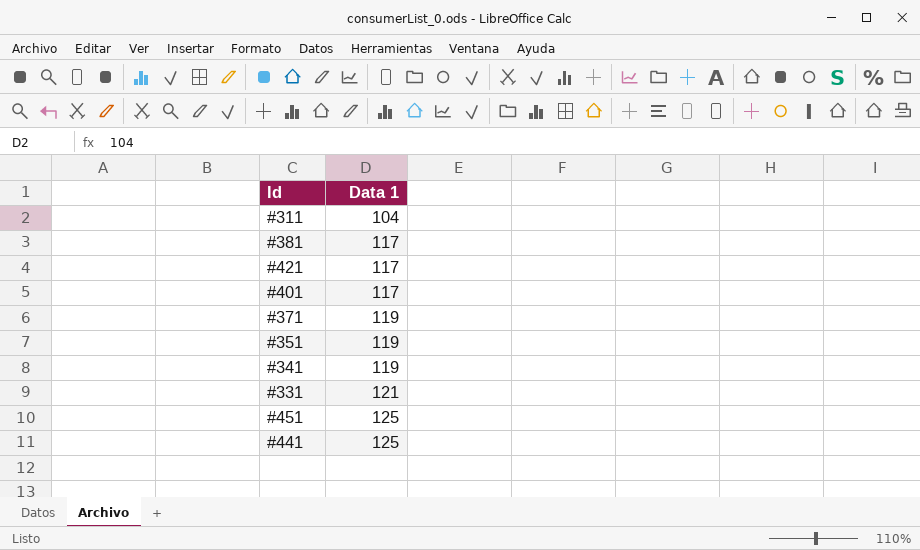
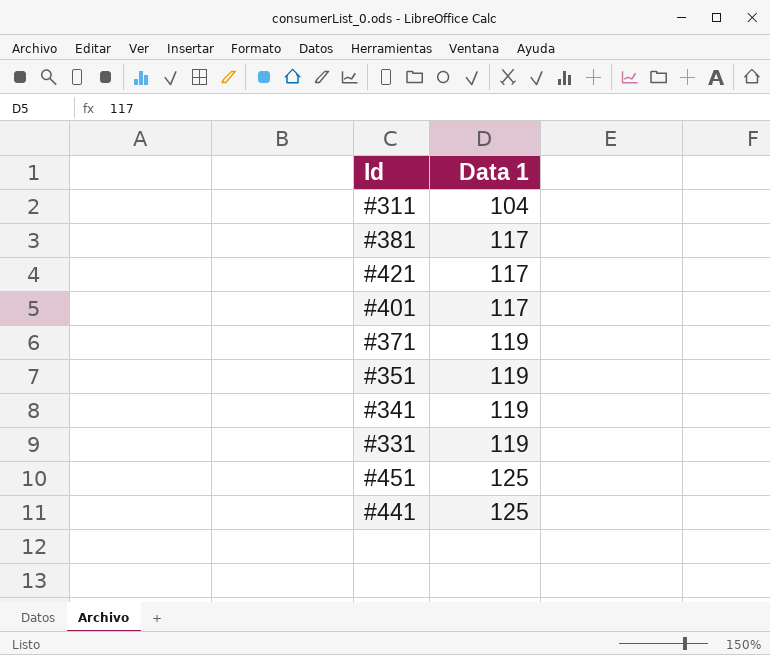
#331 | Data 1: 121 -> 119

